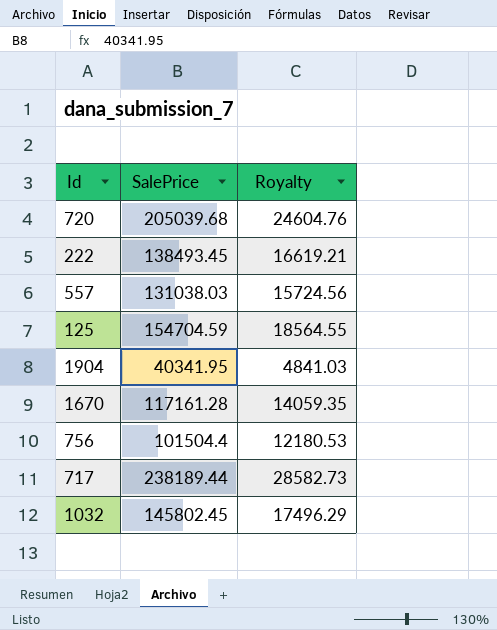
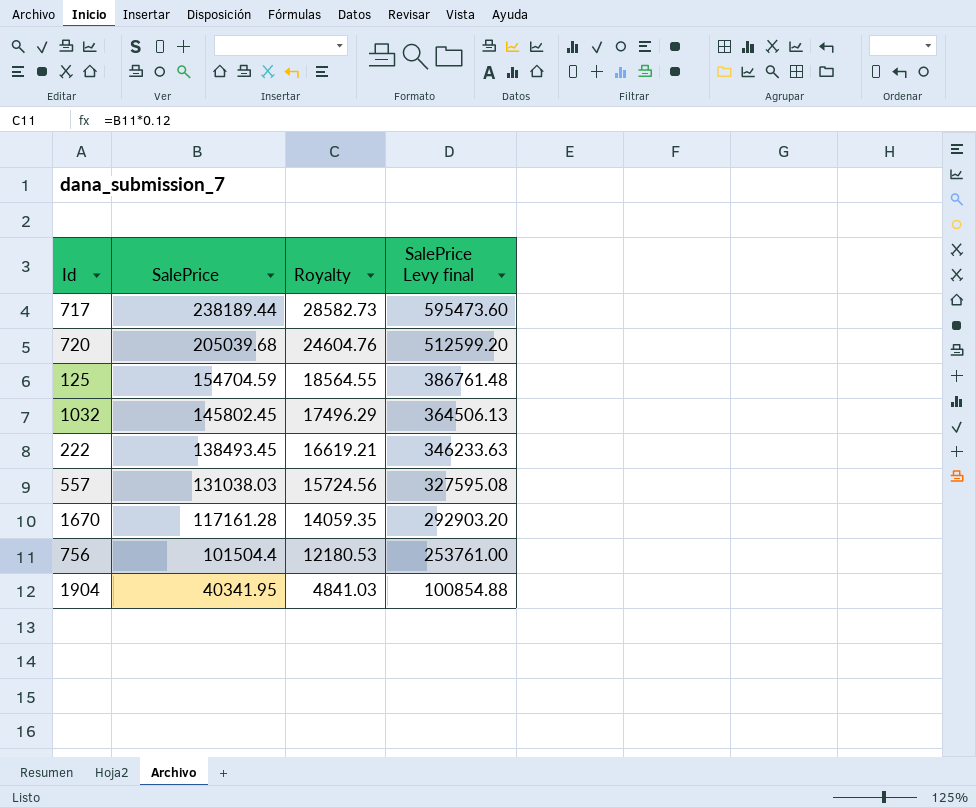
row order: none -> SalePrice descending
column SalePrice Levy final | formula: none -> [SalePrice] * 2.5

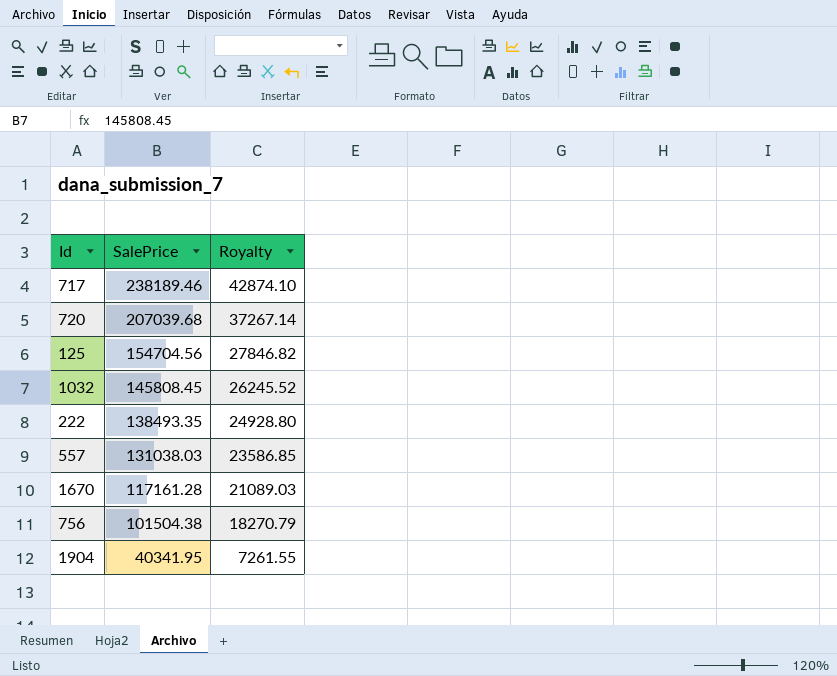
column SalePrice Levy final | formula: [SalePrice] * 2.5 -> none
column Royalty | formula: [SalePrice] * 0.12 -> [SalePrice] * 0.18
717 | SalePrice: 238189.44 -> 238189.46
720 | SalePrice: 205039.68 -> 207039.68
125 | SalePrice: 154704.59 -> 154704.56
1032 | SalePrice: 145802.45 -> 145808.45
222 | SalePrice: 138493.45 -> 138493.35
756 | SalePrice: 101504.4 -> 101504.38

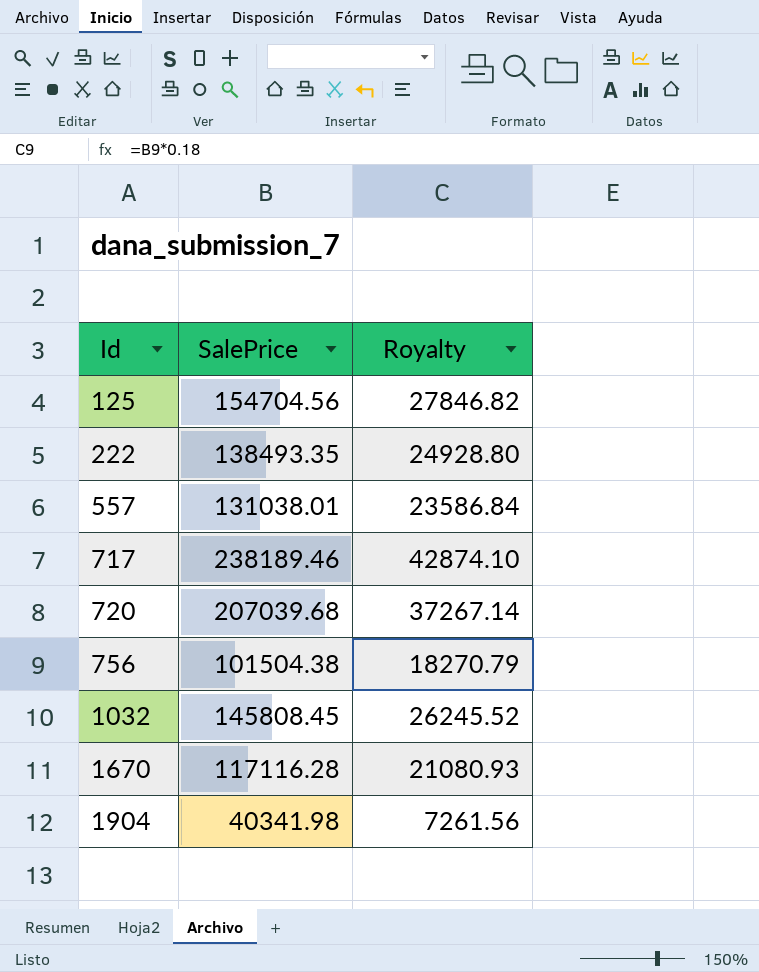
row order: SalePrice descending -> Id ascending
557 | SalePrice: 131038.03 -> 131038.01
557 | Royalty: 23586.85 -> 23586.84
1670 | SalePrice: 117161.28 -> 117116.28
1670 | Royalty: 21089.03 -> 21080.93
1904 | SalePrice: 40341.95 -> 40341.98
1904 | Royalty: 7261.55 -> 7261.56

